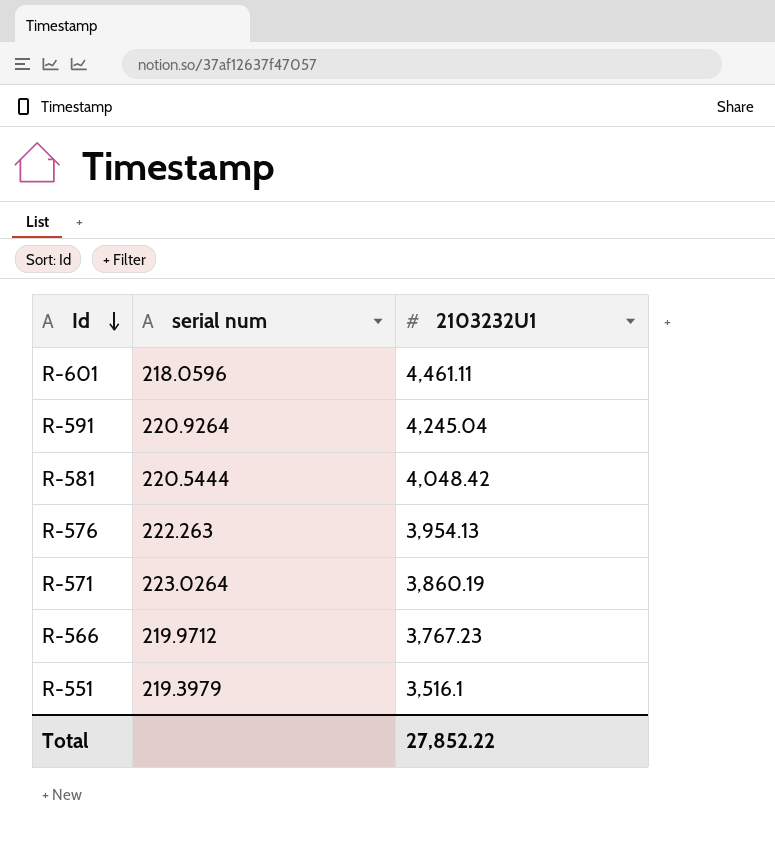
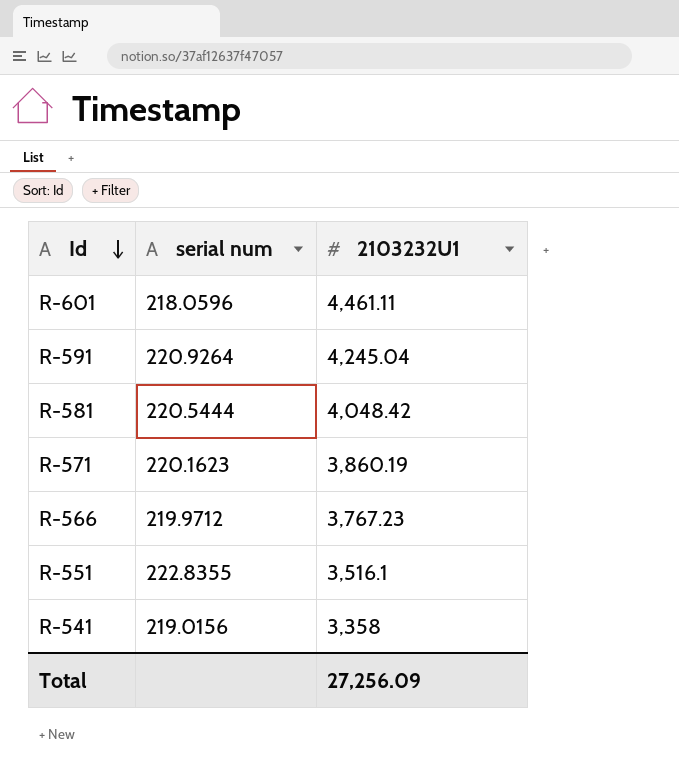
row R-576: 222.263 | 3,954.13 -> none
R-571 | serial num: 223.0264 -> 220.1623
R-551 | serial num: 219.3979 -> 222.8355
row R-541: none -> 219.0156 | 3,358
Total | 2103232U1: 27,852.22 -> 27,256.09

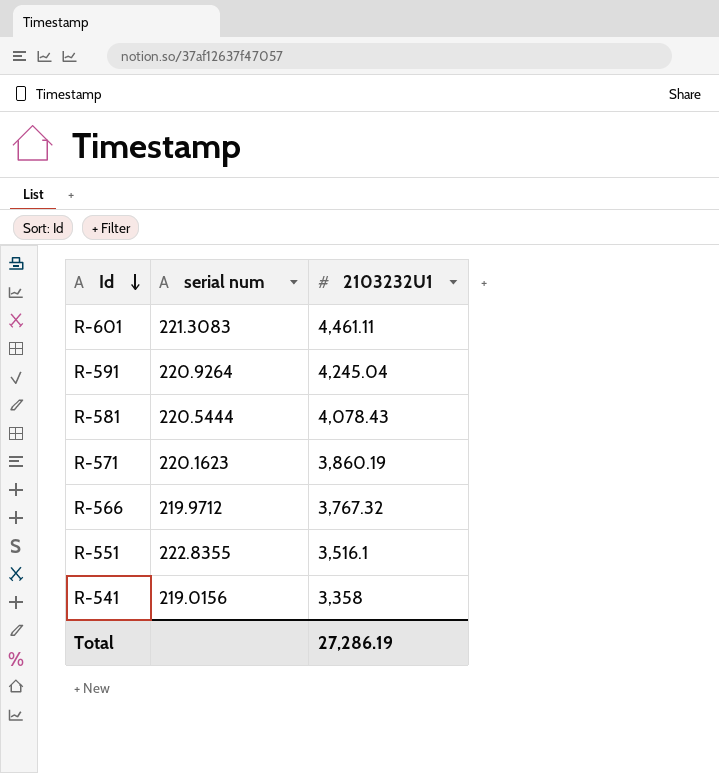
R-601 | serial num: 218.0596 -> 221.3083
R-581 | 2103232U1: 4,048.42 -> 4,078.43
R-566 | 2103232U1: 3,767.23 -> 3,767.32
Total | 2103232U1: 27,256.09 -> 27,286.19

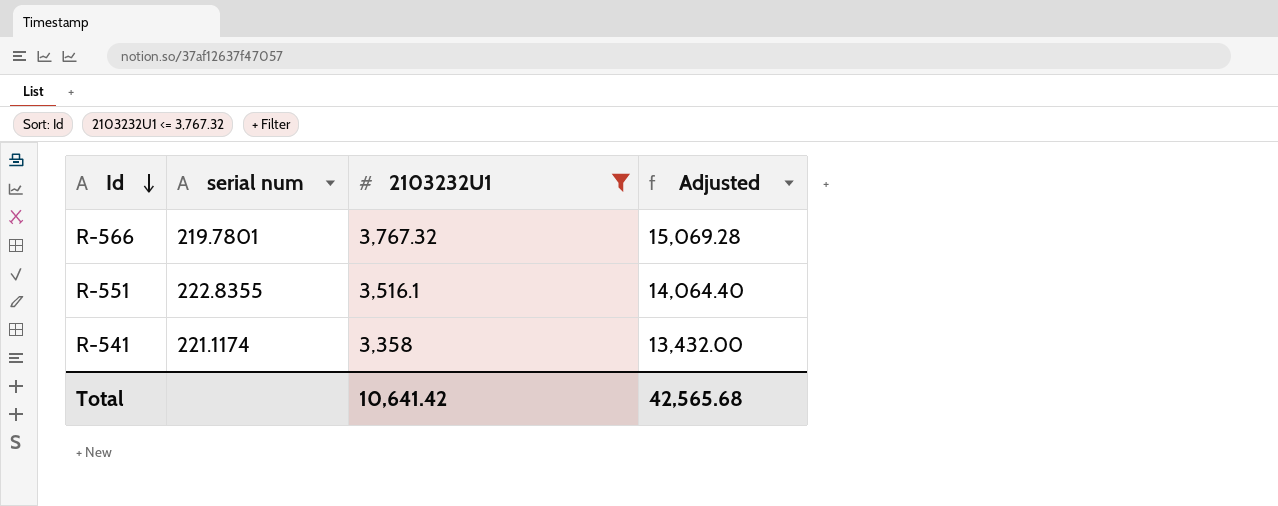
filter: none -> 2103232U1 <= 3,767.32
column Adjusted | formula: none -> [2103232U1] * 4
R-566 | serial num: 219.9712 -> 219.7801
R-541 | serial num: 219.0156 -> 221.1174
Total | 2103232U1: 27,286.19 -> 10,641.42

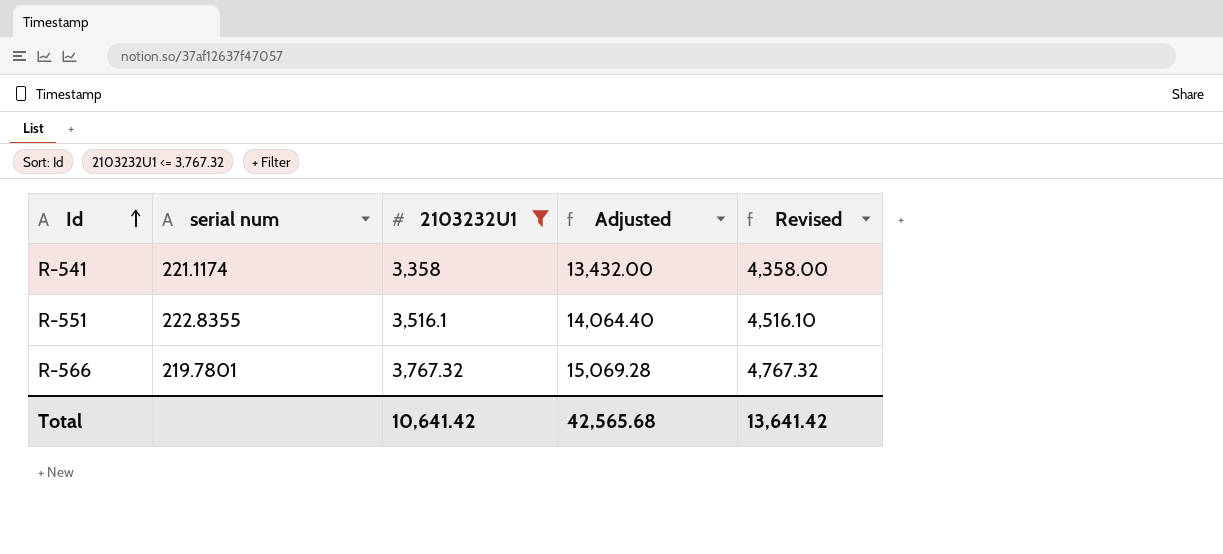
row order: Id descending -> Id ascending
column Revised | formula: none -> [2103232U1] + 1000

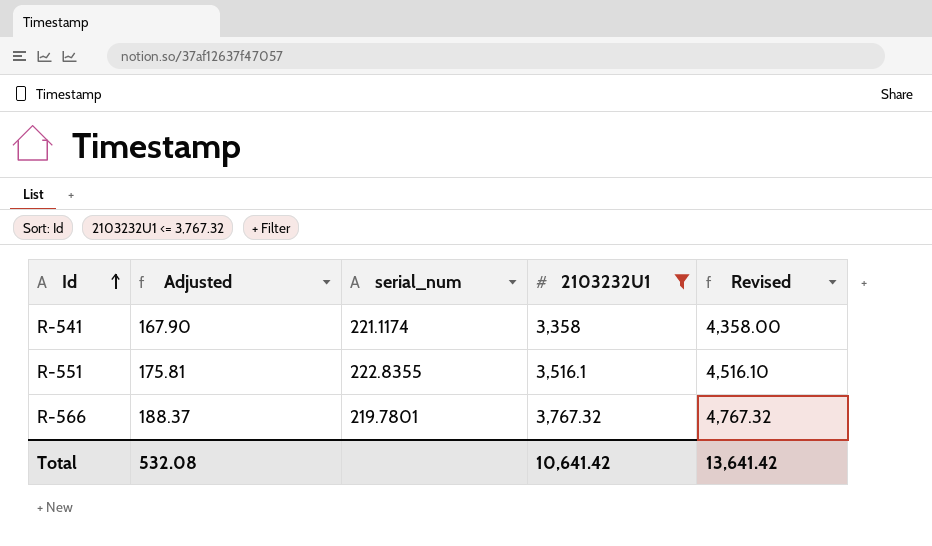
column Adjusted | formula: [2103232U1] * 4 -> [2103232U1] * 0.05
column Adjusted | position: 4 -> 2
column name: serial num -> serial_num
Total | Adjusted: 42,565.68 -> 532.08

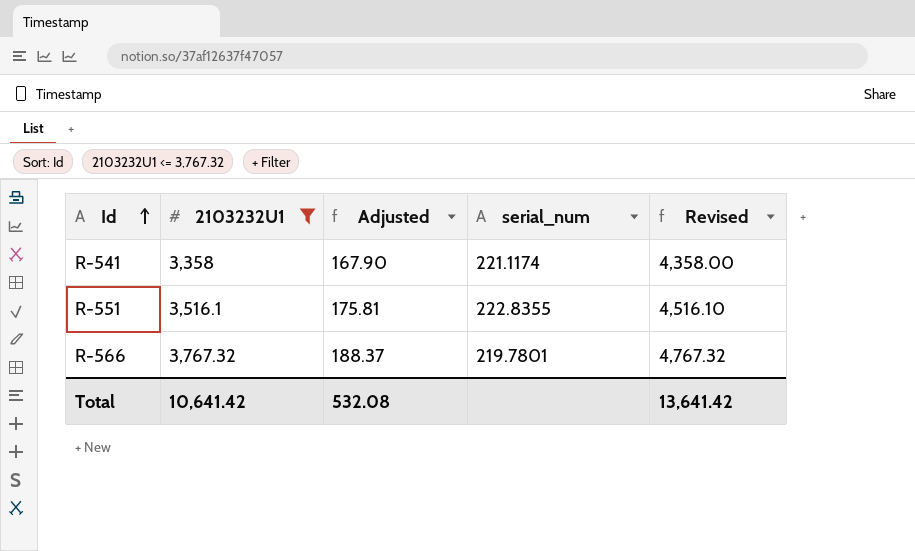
column 2103232U1 | position: 4 -> 2

